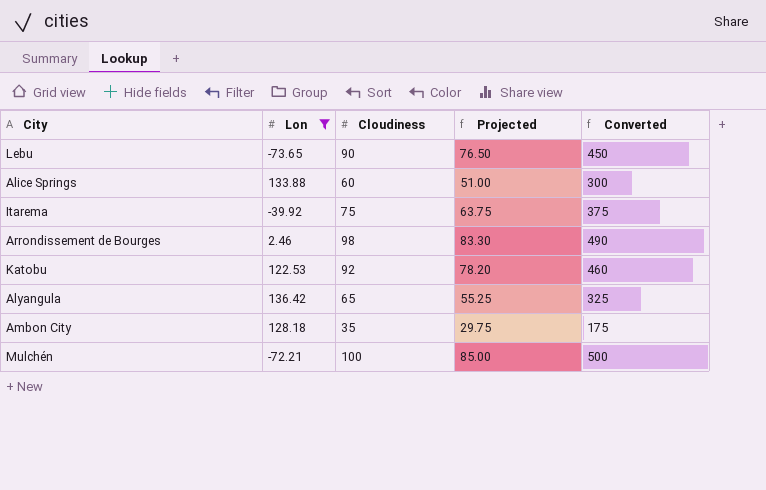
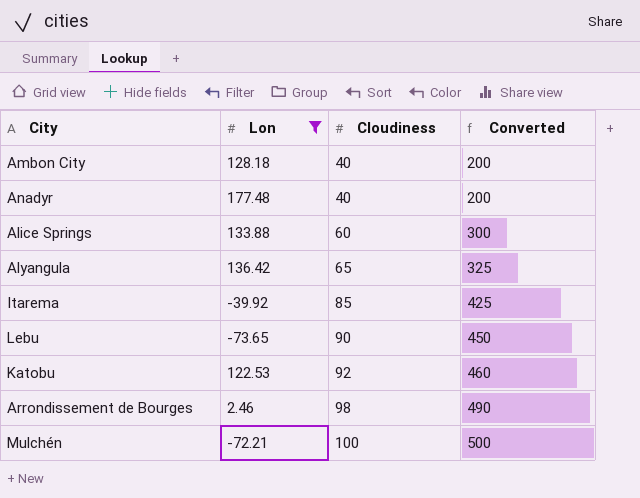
row order: none -> Cloudiness ascending
column Projected | formula: [Cloudiness] * 0.85 -> none
Ambon City | Cloudiness: 35 -> 40
Ambon City | Converted: 175 -> 200
row Anadyr: none -> 177.48 | 40 | 200
Itarema | Cloudiness: 75 -> 85
Itarema | Converted: 375 -> 425

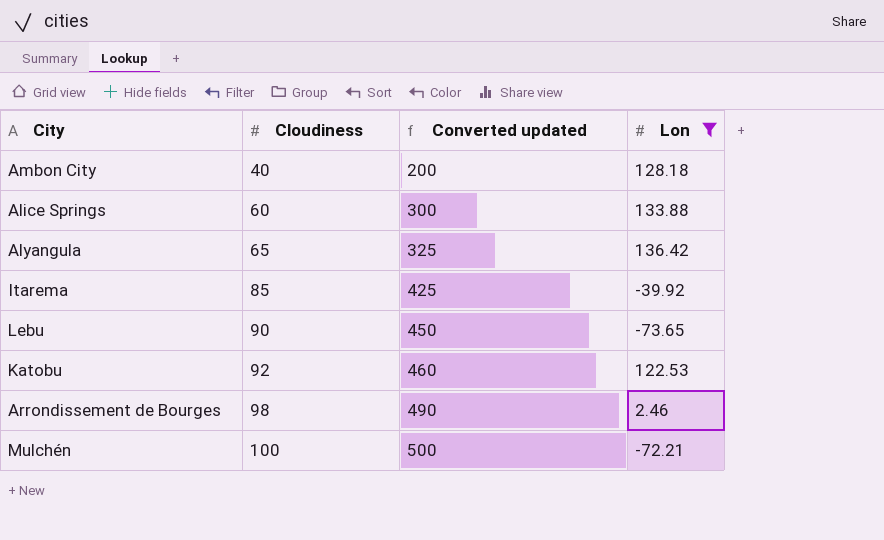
column name: Converted -> Converted updated
column Lon | position: 2 -> 4
row Anadyr: 177.48 | 40 | 200 -> none

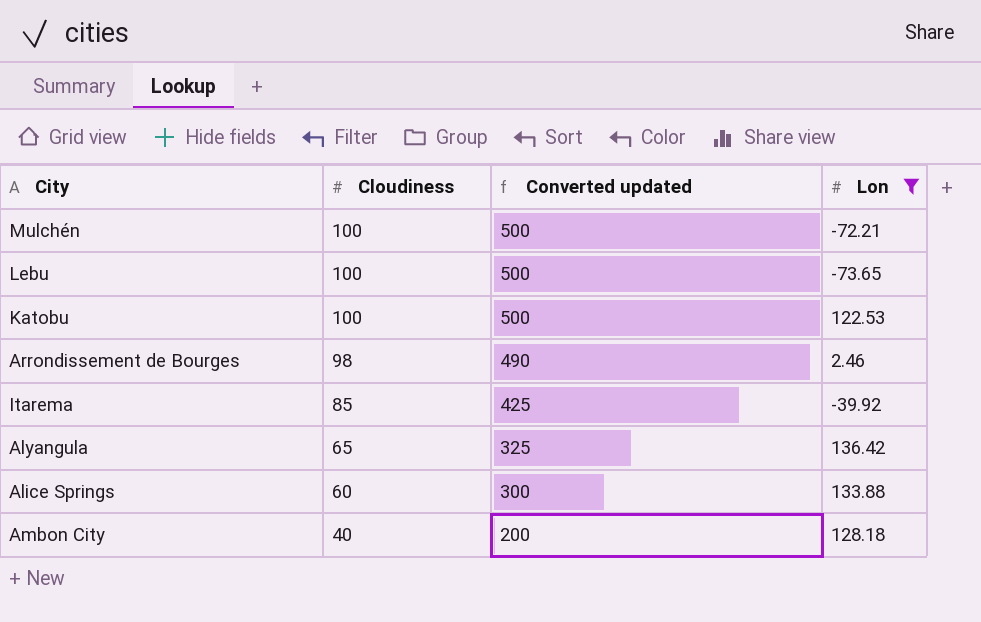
row order: Cloudiness ascending -> Cloudiness descending
Lebu | Cloudiness: 90 -> 100
Lebu | Converted updated: 450 -> 500
Katobu | Cloudiness: 92 -> 100
Katobu | Converted updated: 460 -> 500

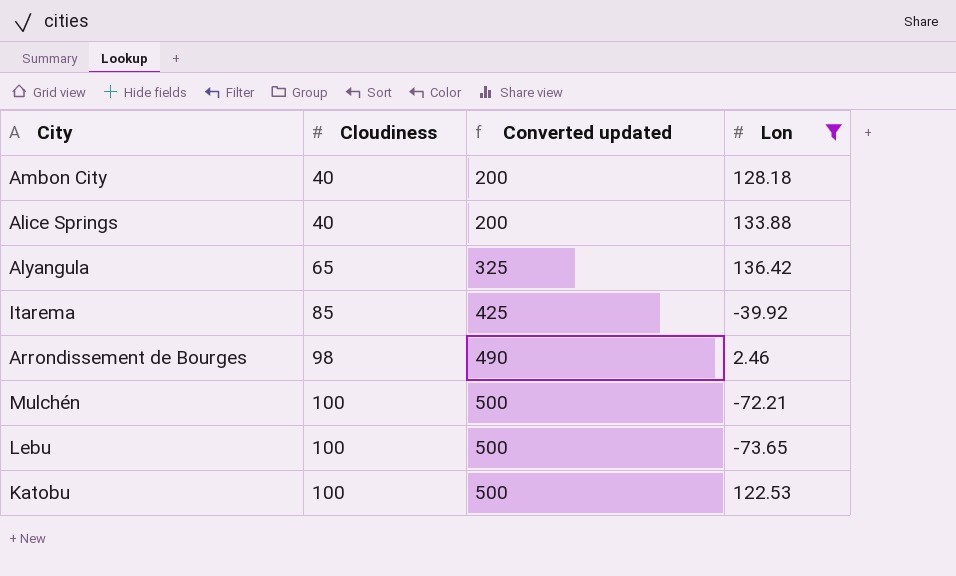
row order: Cloudiness descending -> Cloudiness ascending
Alice Springs | Cloudiness: 60 -> 40
Alice Springs | Converted updated: 300 -> 200

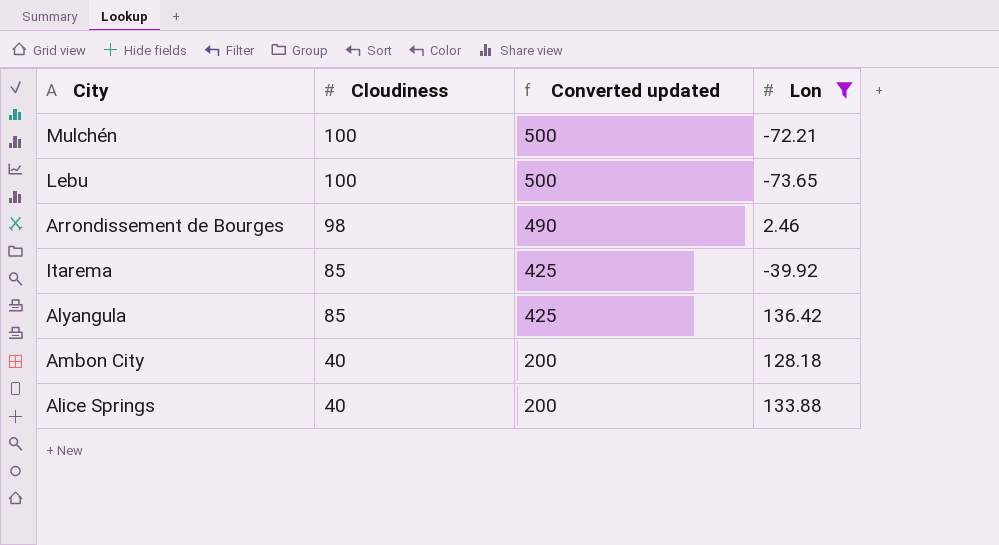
row order: Cloudiness ascending -> Cloudiness descending
row Katobu: 100 | 500 | 122.53 -> none
Alyangula | Cloudiness: 65 -> 85
Alyangula | Converted updated: 325 -> 425

